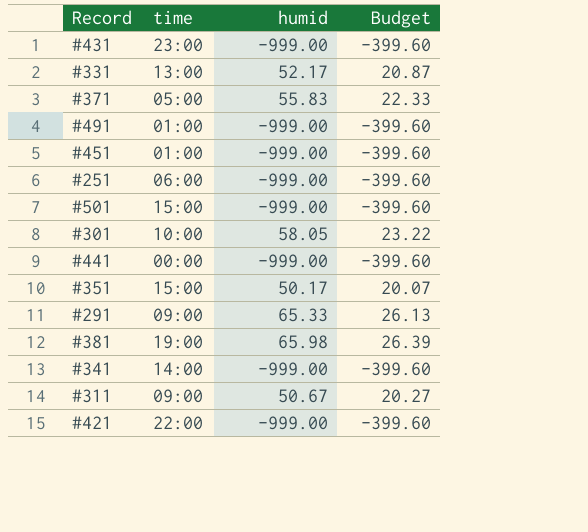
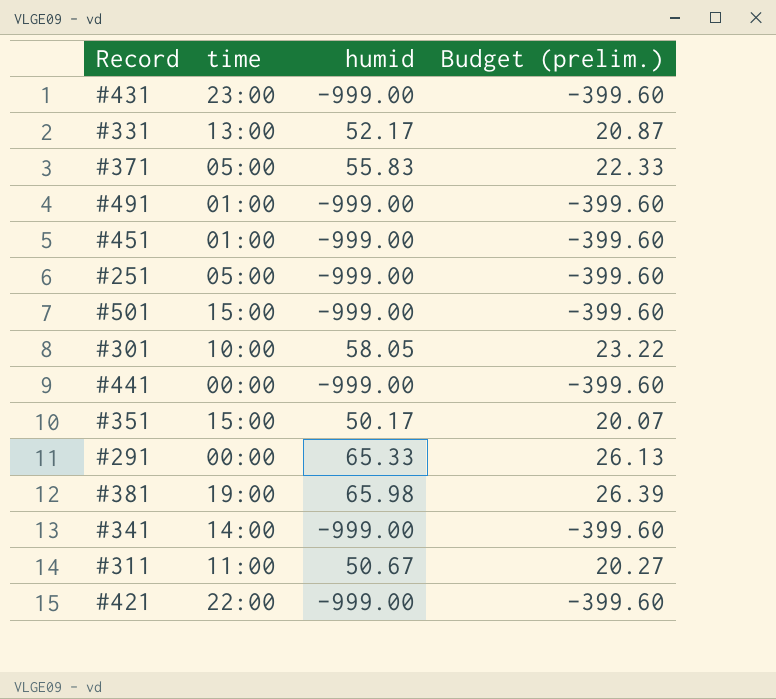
column name: Budget -> Budget (prelim.)
#251 | time: 06:00 -> 05:00
#291 | time: 09:00 -> 00:00
#311 | time: 09:00 -> 11:00

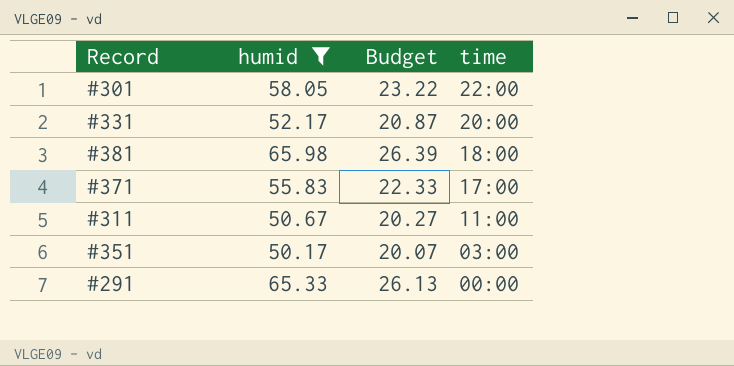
filter: none -> humid != -999.00
row order: none -> time descending
column name: Budget (prelim.) -> Budget
column time | position: 2 -> 4
#301 | time: 10:00 -> 22:00
#331 | time: 13:00 -> 20:00
#381 | time: 19:00 -> 18:00
#371 | time: 05:00 -> 17:00
#351 | time: 15:00 -> 03:00

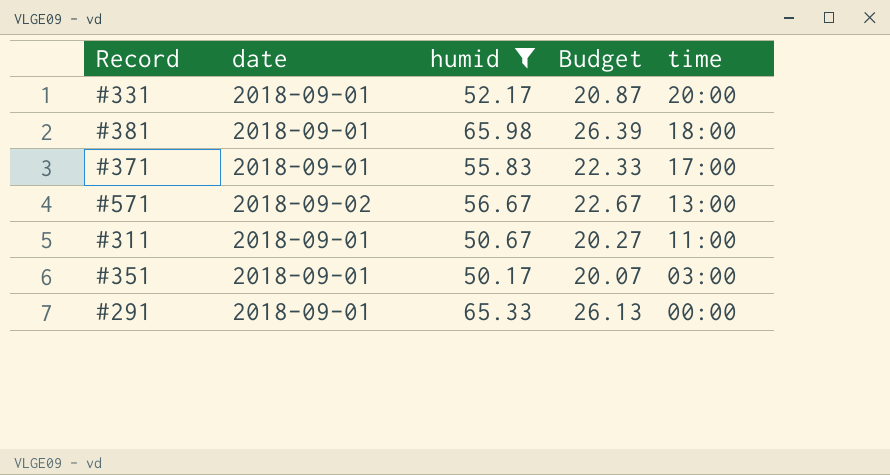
column date | position: none -> 2
row #301: 58.05 | 23.22 | 22:00 -> none
row #571: none -> 2018-09-02 | 56.67 | 22.67 | 13:00

